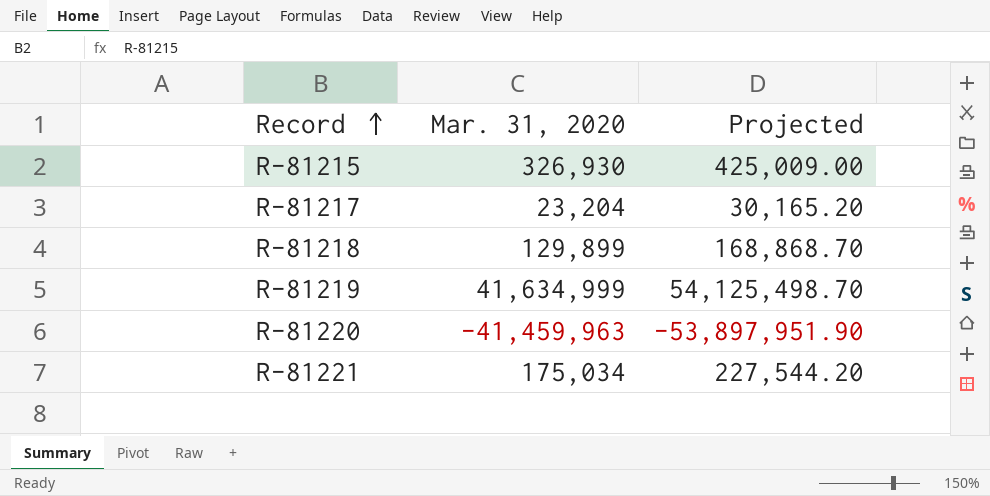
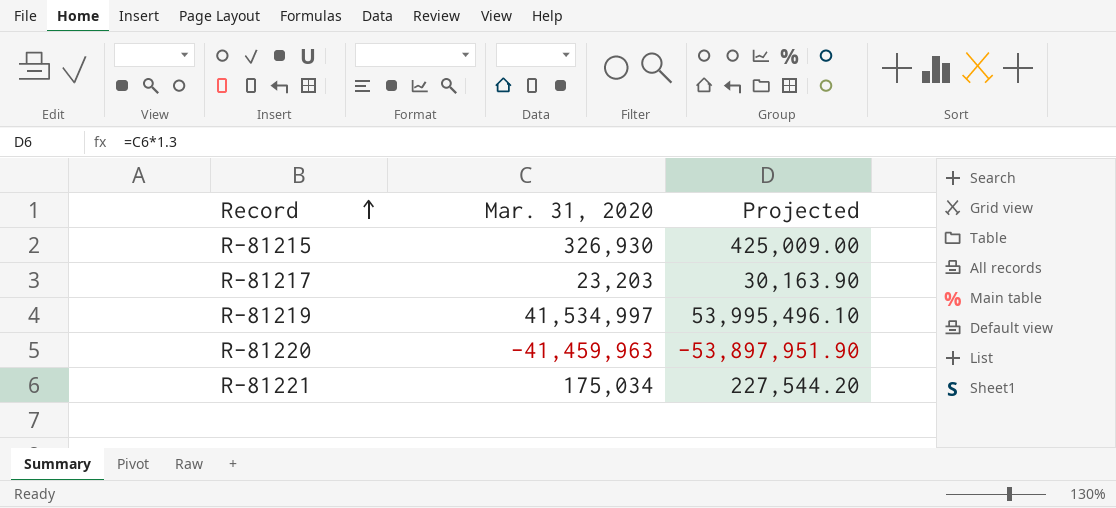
row R-81218: 129,899 | 168,868.70 -> none
R-81217 | Mar. 31, 2020: 23,204 -> 23,203
R-81217 | Projected: 30,165.20 -> 30,163.90
R-81219 | Mar. 31, 2020: 41,634,999 -> 41,534,997
R-81219 | Projected: 54,125,498.70 -> 53,995,496.10

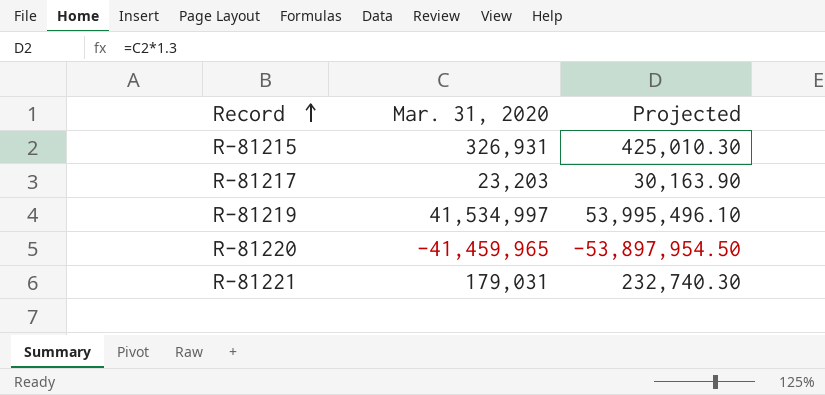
R-81215 | Mar. 31, 2020: 326,930 -> 326,931
R-81215 | Projected: 425,009.00 -> 425,010.30
R-81220 | Mar. 31, 2020: -41,459,963 -> -41,459,965
R-81220 | Projected: -53,897,951.90 -> -53,897,954.50
R-81221 | Mar. 31, 2020: 175,034 -> 179,031
R-81221 | Projected: 227,544.20 -> 232,740.30

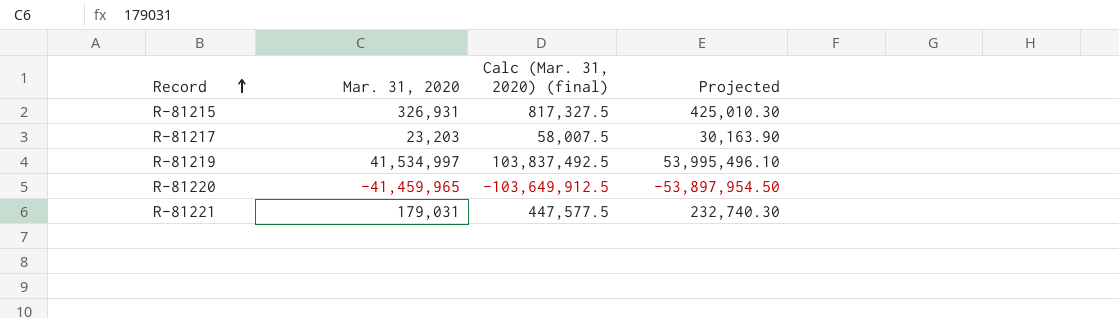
column Calc (Mar. 31, 2020) (final) | formula: none -> [Mar. 31, 2020] * 2.5

